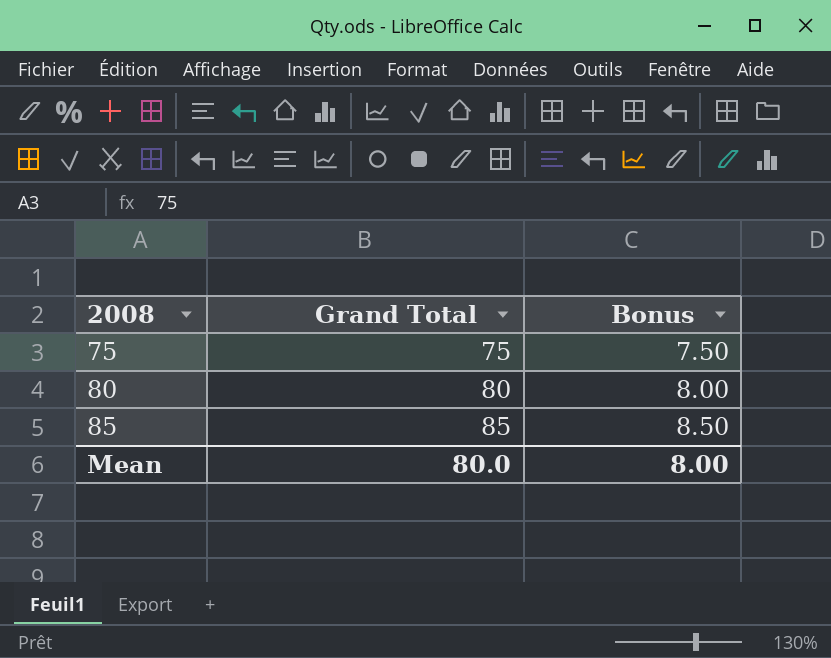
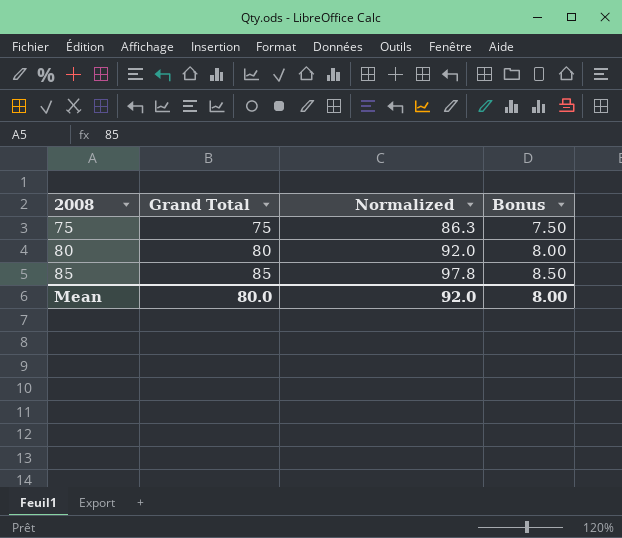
column Normalized | formula: none -> [Grand Total] * 1.15

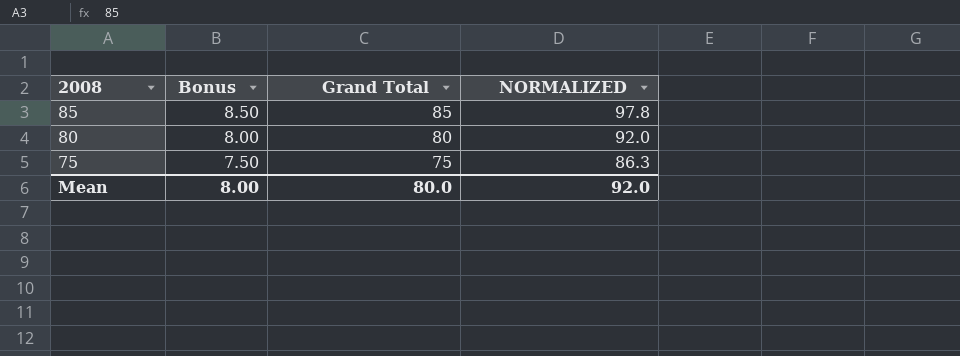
row order: 2008 ascending -> 2008 descending
column Bonus | position: 4 -> 2
column name: Normalized -> NORMALIZED

